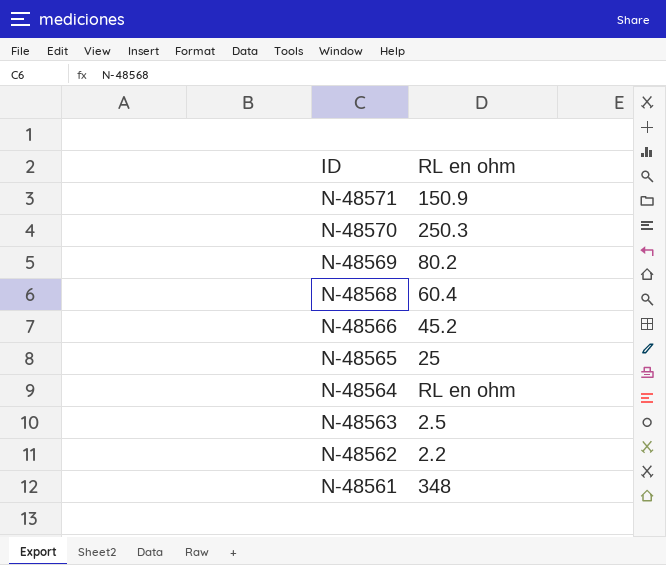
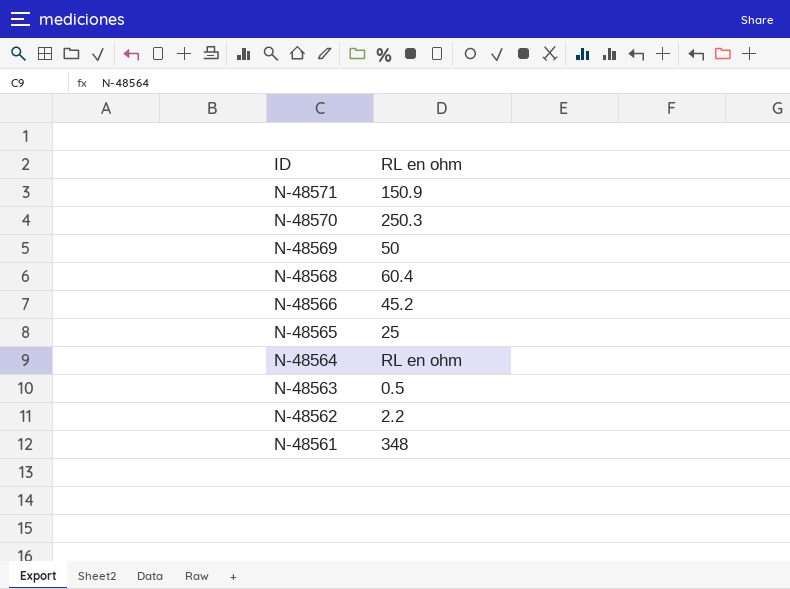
N-48569 | RL en ohm: 80.2 -> 50
N-48563 | RL en ohm: 2.5 -> 0.5

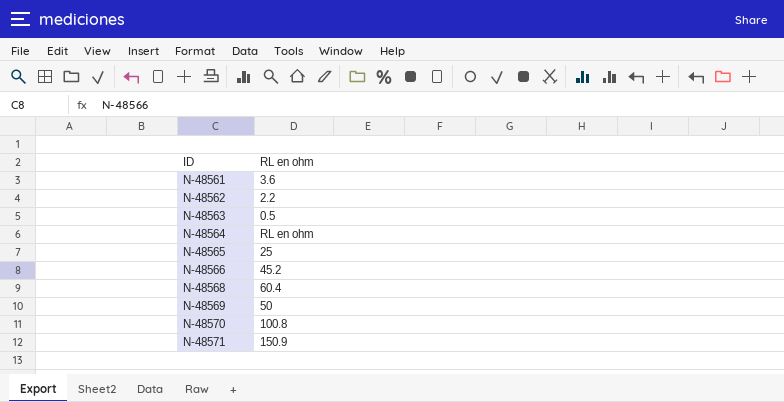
row order: ID descending -> ID ascending
N-48561 | RL en ohm: 348 -> 3.6
N-48570 | RL en ohm: 250.3 -> 100.8

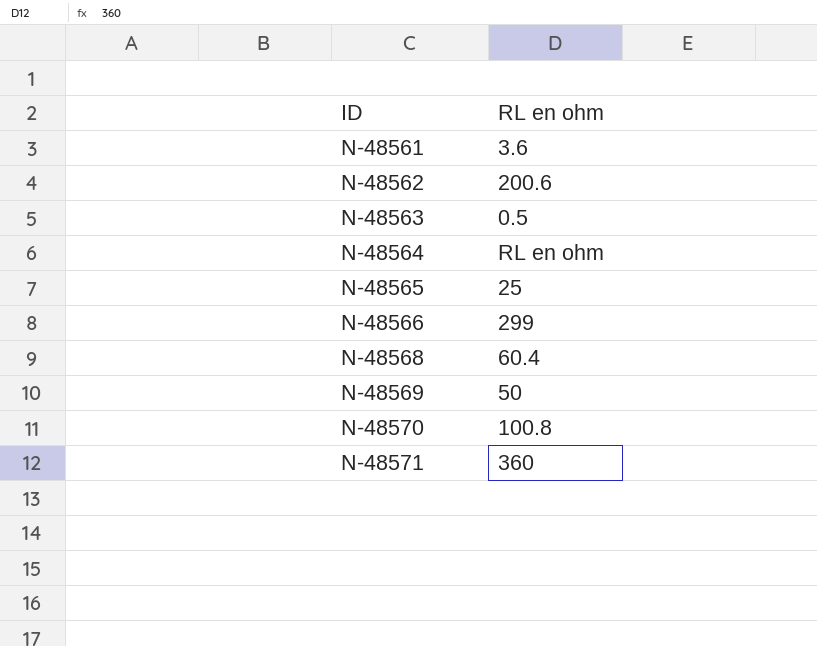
N-48562 | RL en ohm: 2.2 -> 200.6
N-48566 | RL en ohm: 45.2 -> 299
N-48571 | RL en ohm: 150.9 -> 360

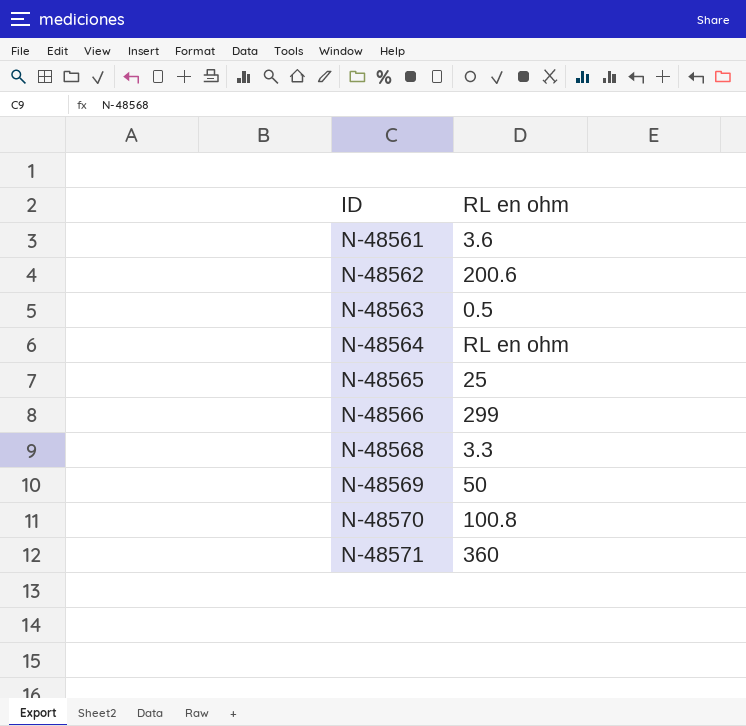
N-48568 | RL en ohm: 60.4 -> 3.3

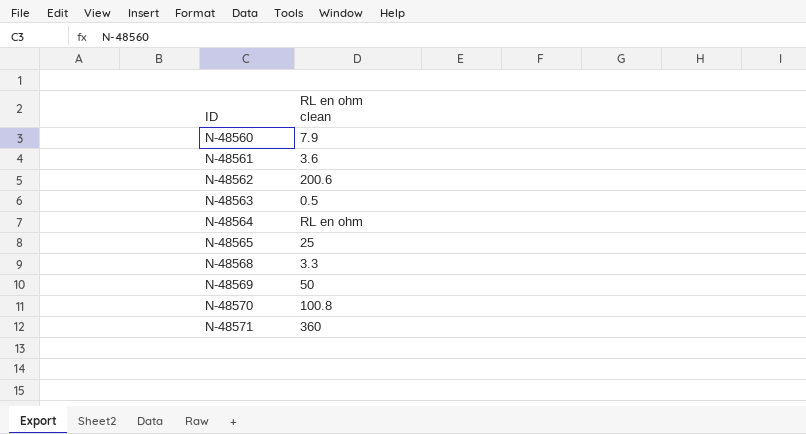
column name: RL en ohm -> RL en ohm clean
row N-48566: 299 -> none
row N-48560: none -> 7.9

